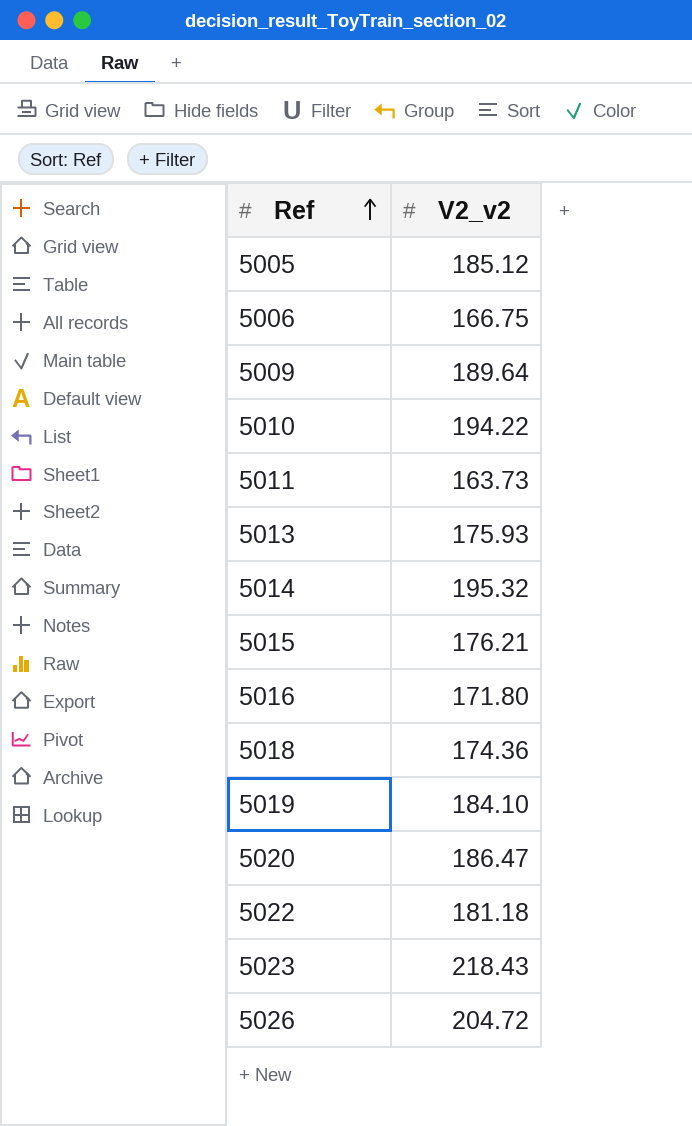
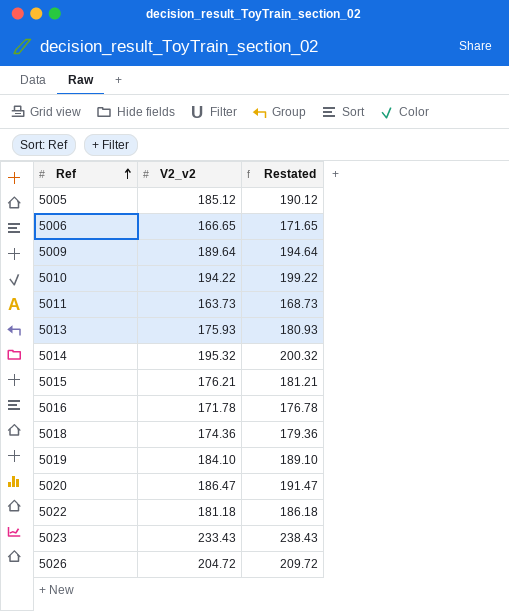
column Restated | formula: none -> [V2_v2] + 5
5006 | V2_v2: 166.75 -> 166.65
5016 | V2_v2: 171.80 -> 171.78
5023 | V2_v2: 218.43 -> 233.43

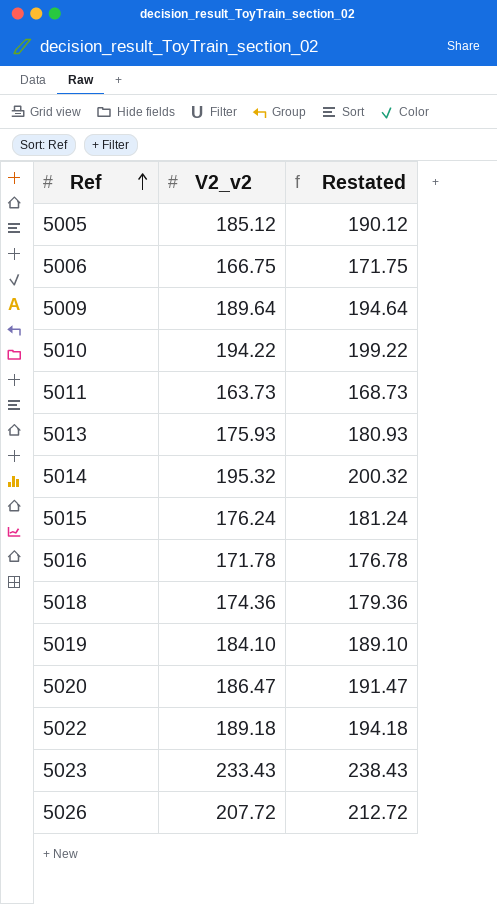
5006 | V2_v2: 166.65 -> 166.75
5006 | Restated: 171.65 -> 171.75
5015 | V2_v2: 176.21 -> 176.24
5015 | Restated: 181.21 -> 181.24
5022 | V2_v2: 181.18 -> 189.18
5022 | Restated: 186.18 -> 194.18
5026 | V2_v2: 204.72 -> 207.72
5026 | Restated: 209.72 -> 212.72

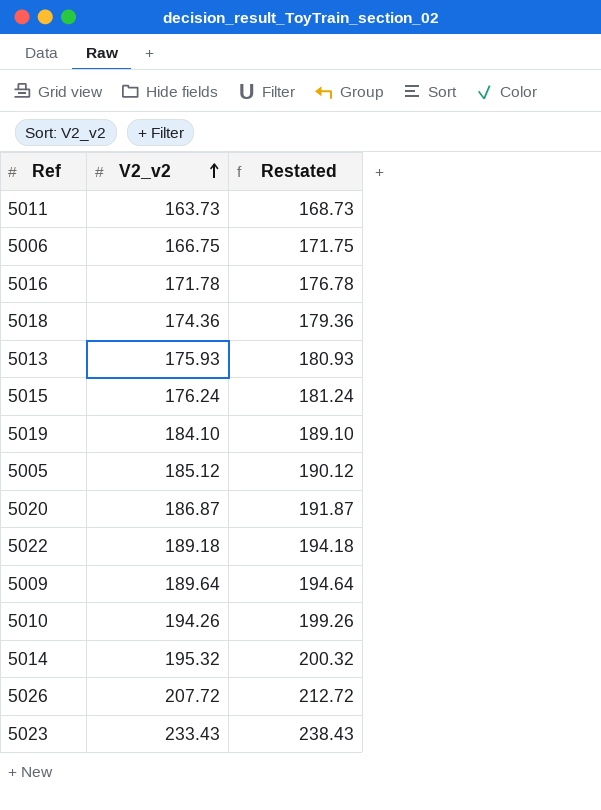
row order: Ref ascending -> V2_v2 ascending
5020 | V2_v2: 186.47 -> 186.87
5020 | Restated: 191.47 -> 191.87
5010 | V2_v2: 194.22 -> 194.26
5010 | Restated: 199.22 -> 199.26

